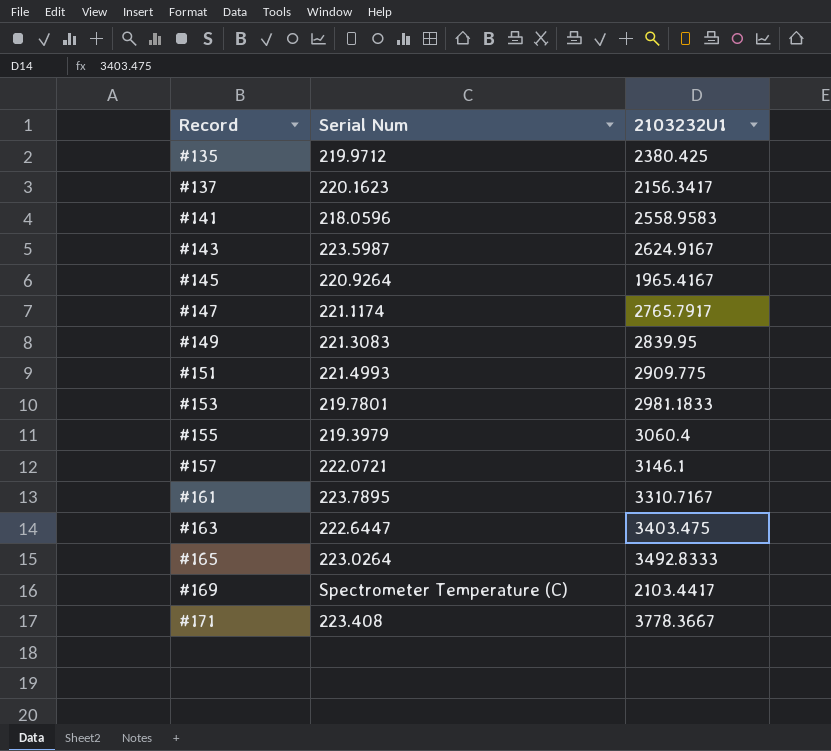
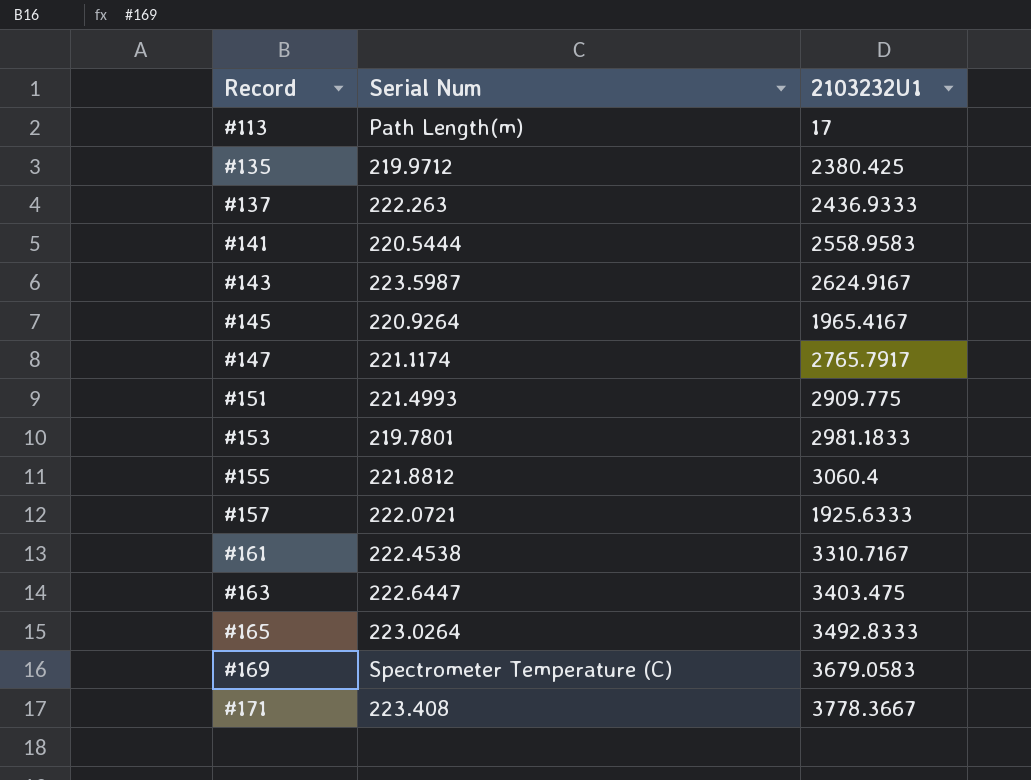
row #149: 221.3083 | 2839.95 -> none
row #113: none -> Path Length(m) | 17
#137 | Serial Num: 220.1623 -> 222.263
#137 | 2103232U1: 2156.3417 -> 2436.9333
#141 | Serial Num: 218.0596 -> 220.5444
#155 | Serial Num: 219.3979 -> 221.8812
#157 | 2103232U1: 3146.1 -> 1925.6333
#161 | Serial Num: 223.7895 -> 222.4538
#169 | 2103232U1: 2103.4417 -> 3679.0583

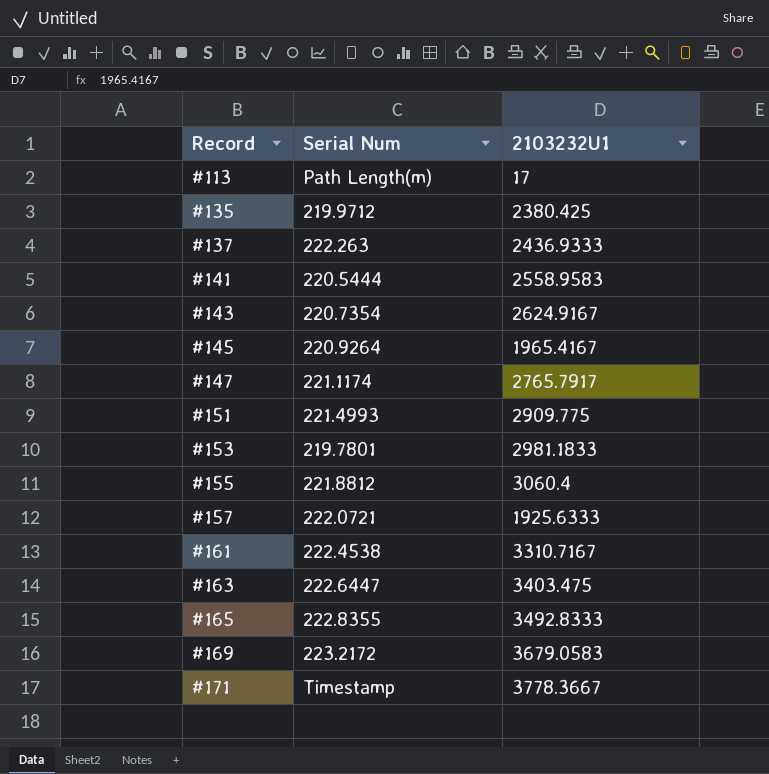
#143 | Serial Num: 223.5987 -> 220.7354
#165 | Serial Num: 223.0264 -> 222.8355
#169 | Serial Num: Spectrometer Temperature (C) -> 223.2172
#171 | Serial Num: 223.408 -> Timestamp

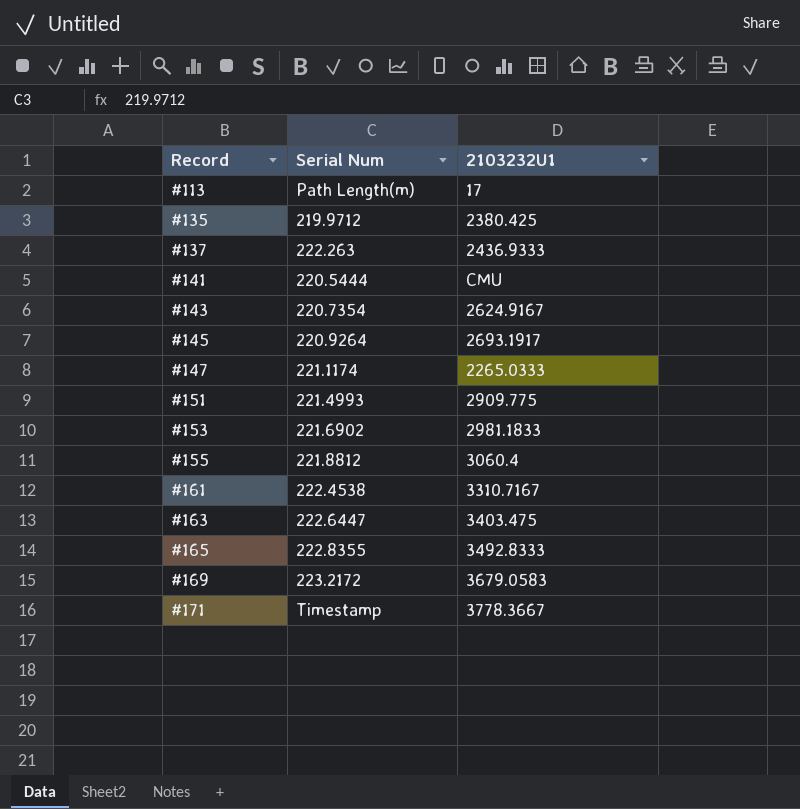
row #157: 222.0721 | 1925.6333 -> none
#141 | 2103232U1: 2558.9583 -> CMU
#145 | 2103232U1: 1965.4167 -> 2693.1917
#147 | 2103232U1: 2765.7917 -> 2265.0333
#153 | Serial Num: 219.7801 -> 221.6902

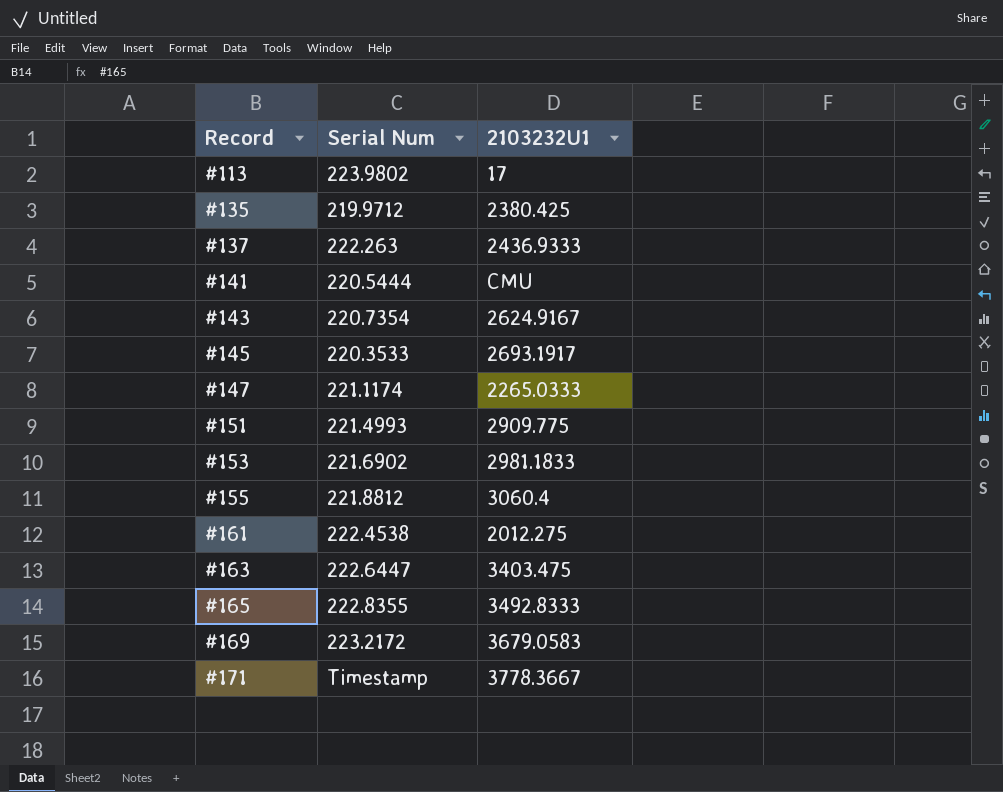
#113 | Serial Num: Path Length(m) -> 223.9802
#145 | Serial Num: 220.9264 -> 220.3533
#161 | 2103232U1: 3310.7167 -> 2012.275

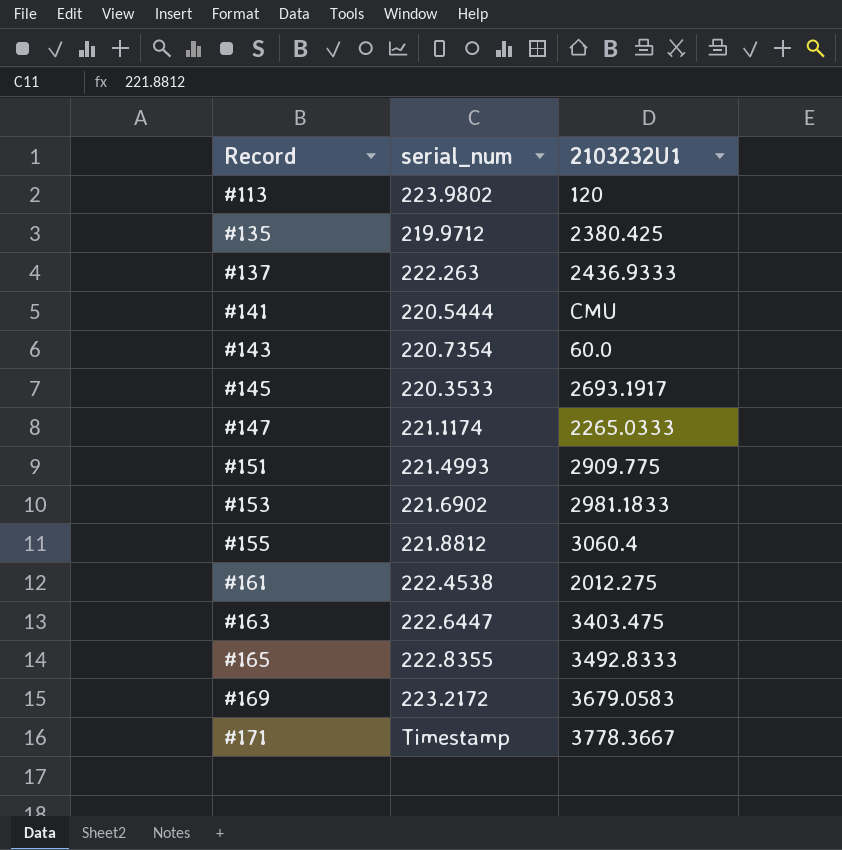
column name: Serial Num -> serial_num
#113 | 2103232U1: 17 -> 120
#143 | 2103232U1: 2624.9167 -> 60.0

